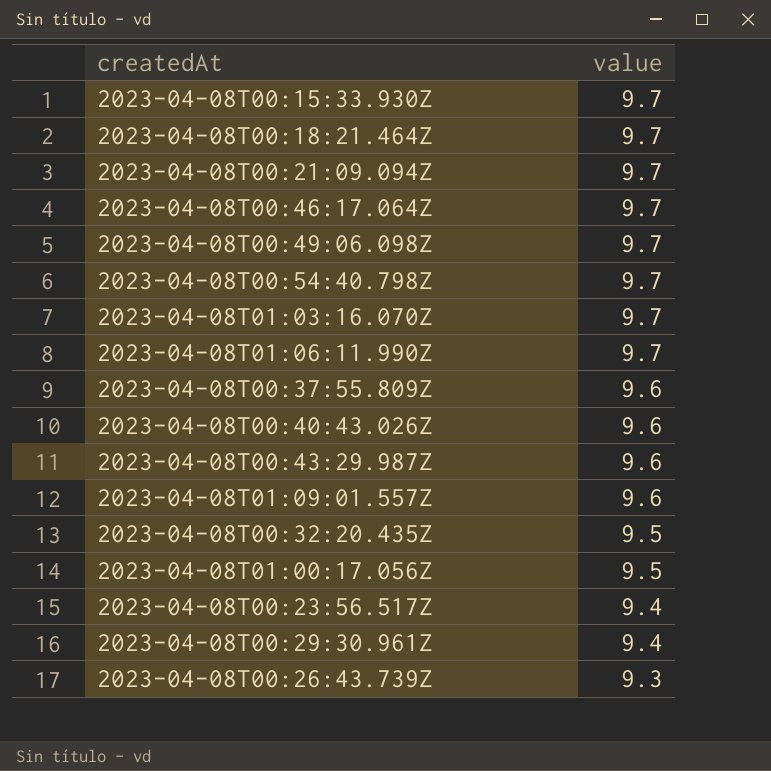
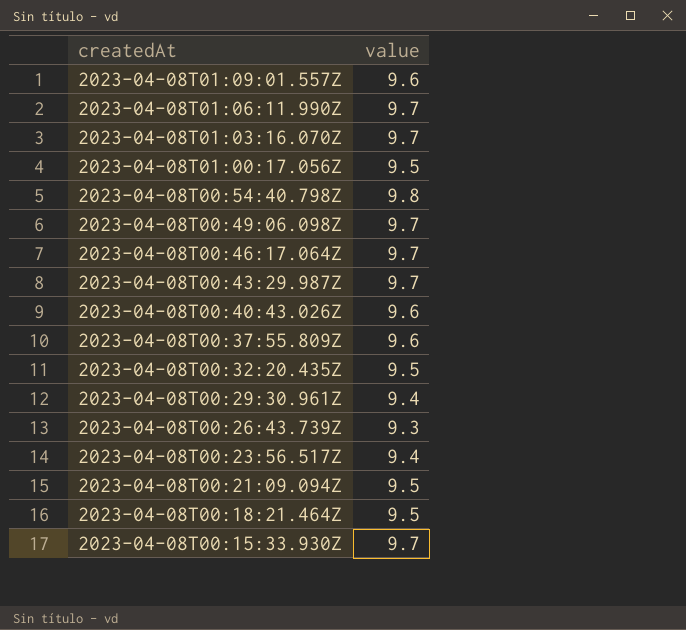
row order: value descending -> createdAt descending
2023-04-08T00:54:40.798Z | value: 9.7 -> 9.8
2023-04-08T00:43:29.987Z | value: 9.6 -> 9.7
2023-04-08T00:21:09.094Z | value: 9.7 -> 9.5
2023-04-08T00:18:21.464Z | value: 9.7 -> 9.5

